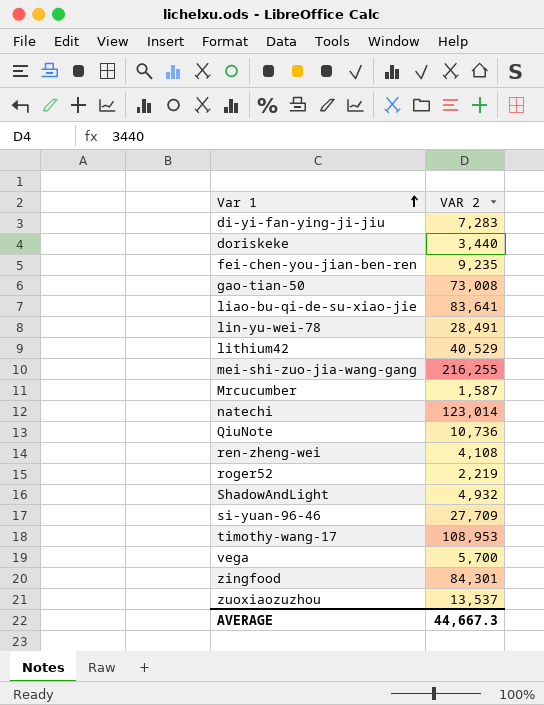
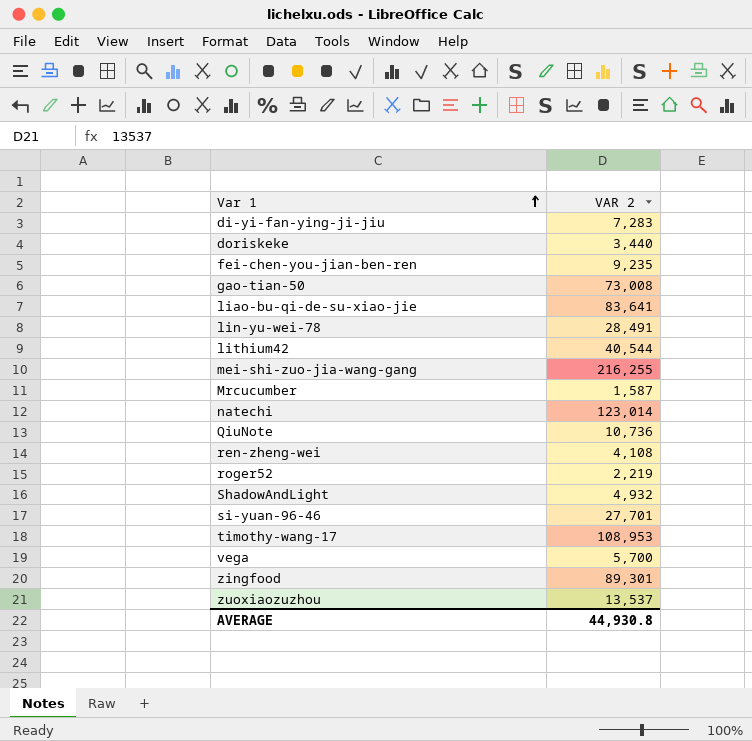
lithium42 | VAR 2: 40,529 -> 40,544
si-yuan-96-46 | VAR 2: 27,709 -> 27,701
zingfood | VAR 2: 84,301 -> 89,301
AVERAGE | VAR 2: 44,667.3 -> 44,930.8

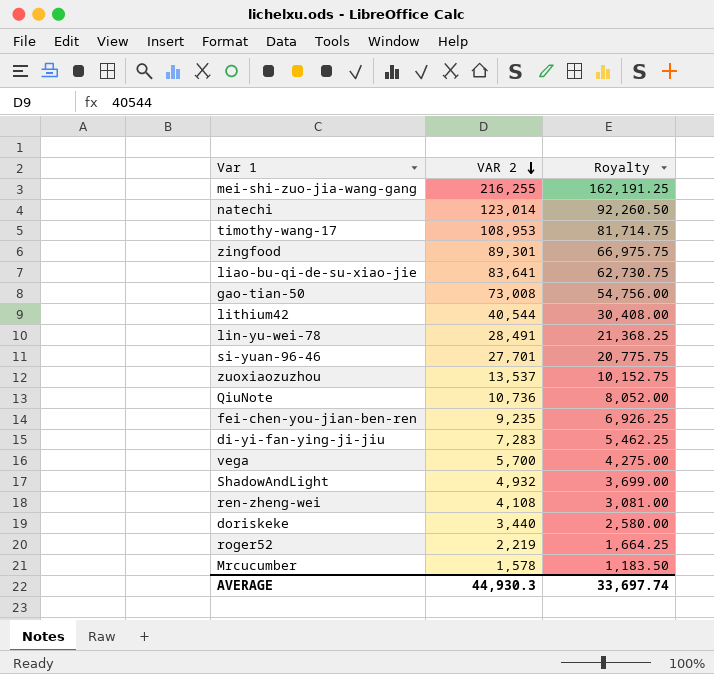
row order: Var 1 ascending -> VAR 2 descending
column Royalty | formula: none -> [VAR 2] * 0.75
Mrcucumber | VAR 2: 1,587 -> 1,578
AVERAGE | VAR 2: 44,930.8 -> 44,930.3

